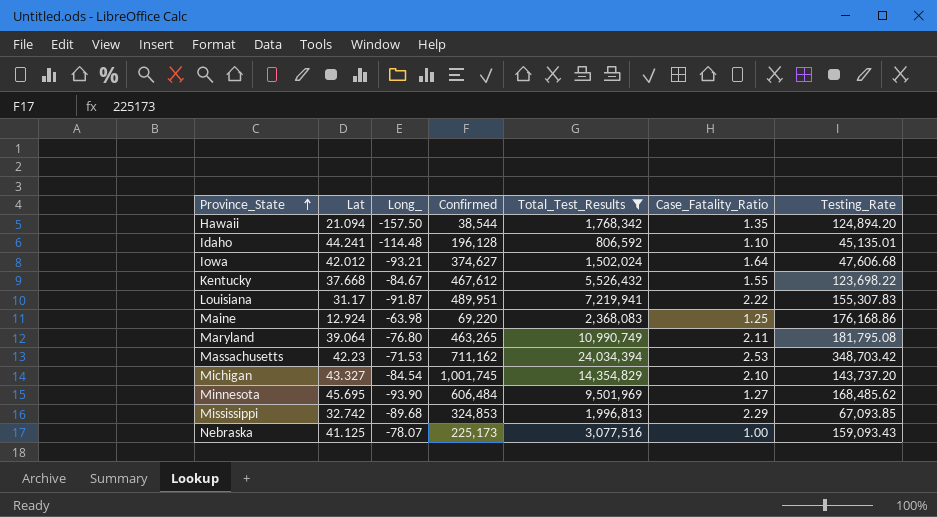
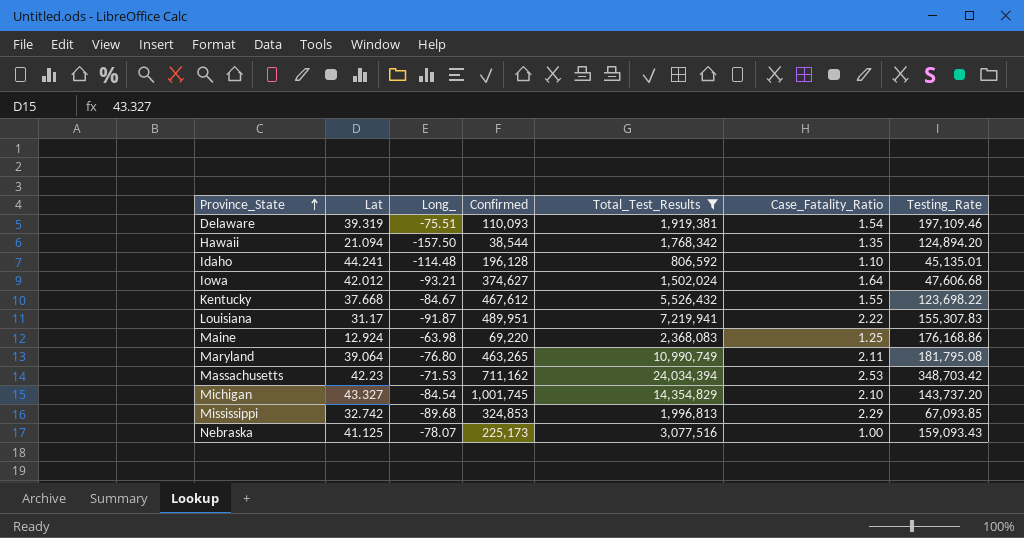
row Minnesota: 45.695 | -93.90 | 606,484 | 9,501,969 | 1.27 | 168,485.62 -> none
row Delaware: none -> 39.319 | -75.51 | 110,093 | 1,919,381 | 1.54 | 197,109.46

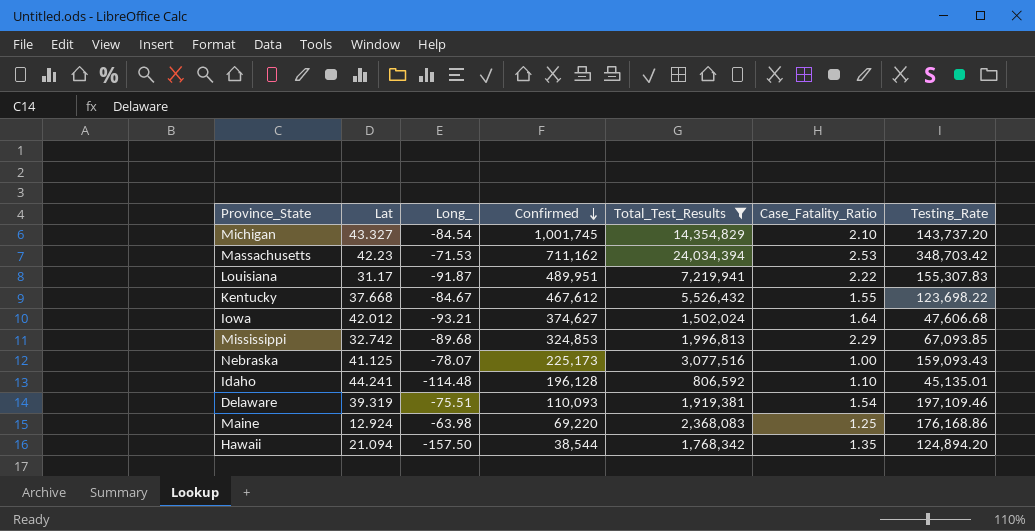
row order: Province_State ascending -> Confirmed descending
row Maryland: 39.064 | -76.80 | 463,265 | 10,990,749 | 2.11 | 181,795.08 -> none

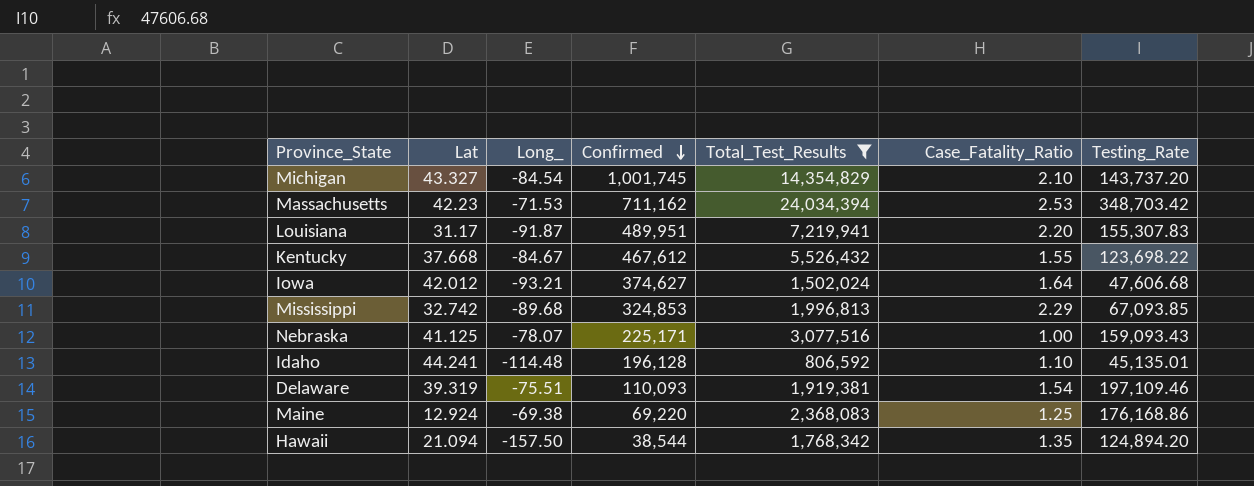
Louisiana | Case_Fatality_Ratio: 2.22 -> 2.20
Nebraska | Confirmed: 225,173 -> 225,171
Maine | Long_: -63.98 -> -69.38

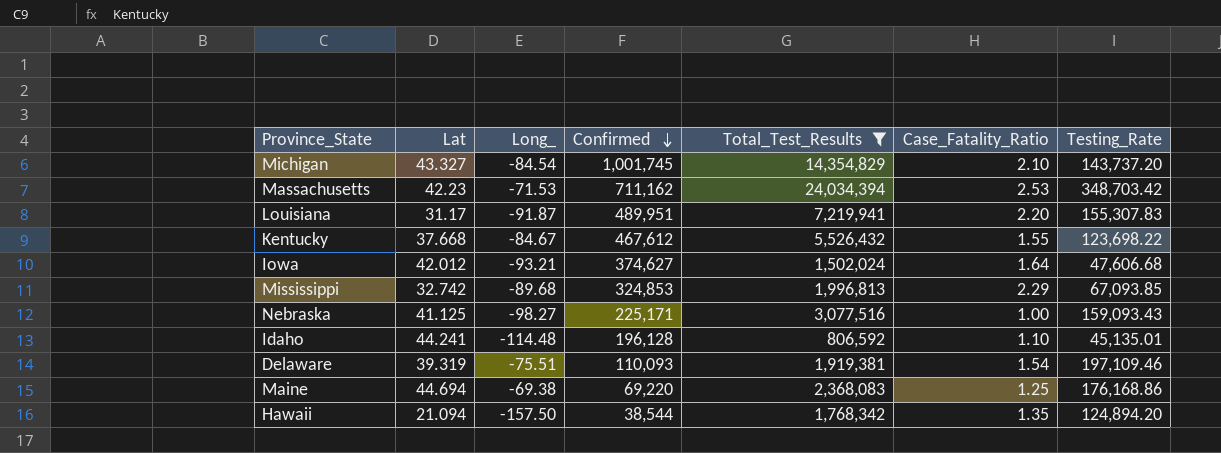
Nebraska | Long_: -78.07 -> -98.27
Maine | Lat: 12.924 -> 44.694

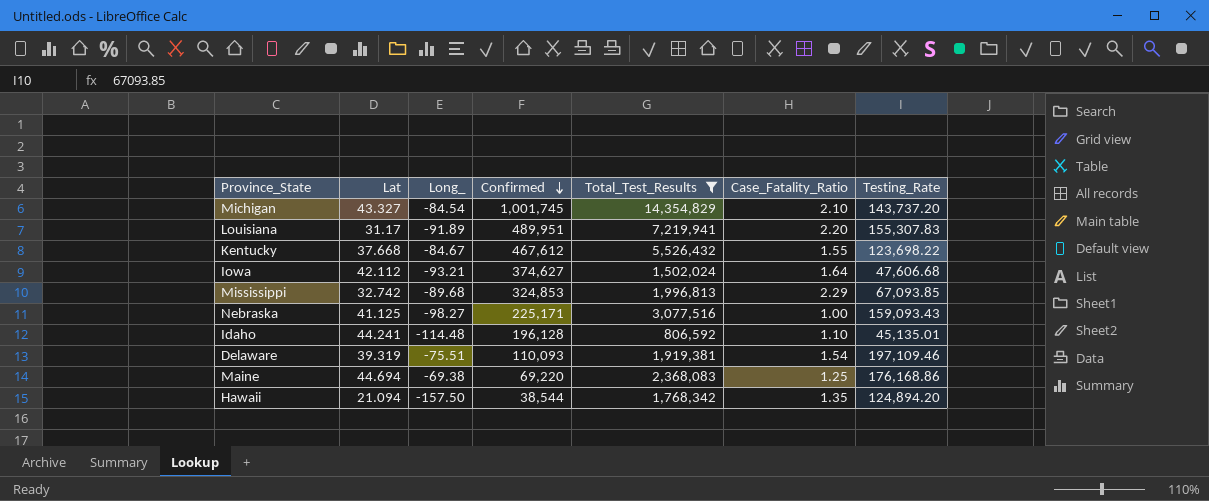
row Massachusetts: 42.23 | -71.53 | 711,162 | 24,034,394 | 2.53 | 348,703.42 -> none
Louisiana | Long_: -91.87 -> -91.89
Iowa | Lat: 42.012 -> 42.112

